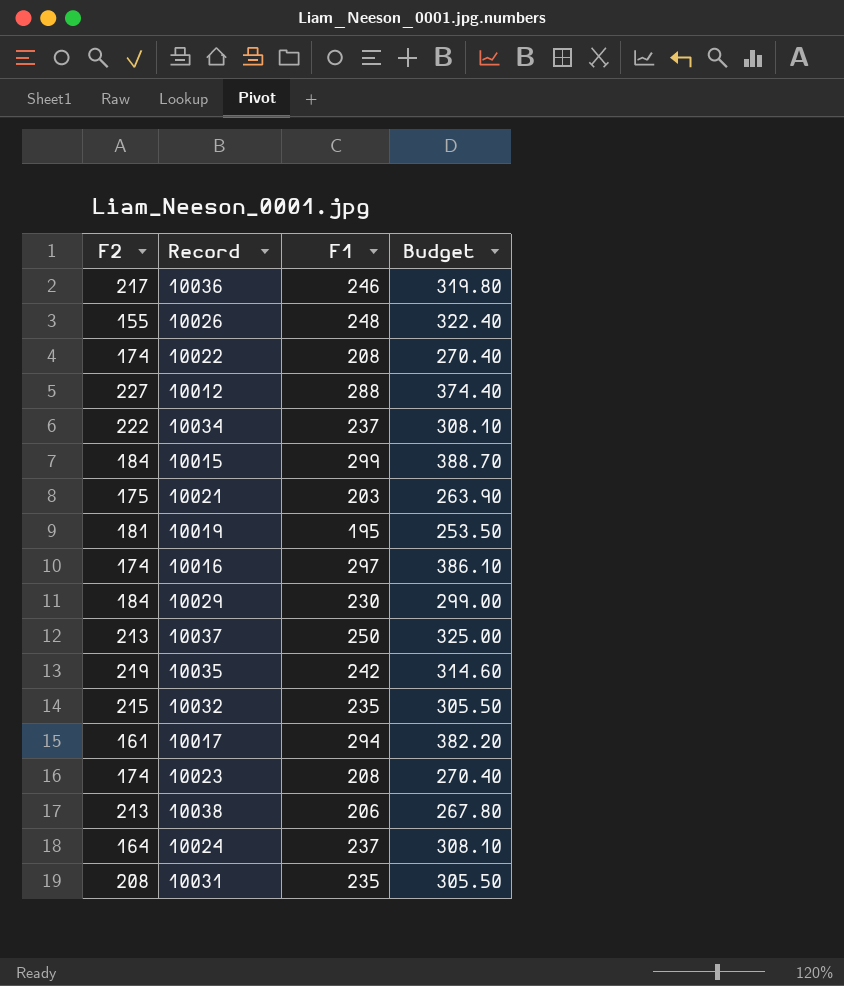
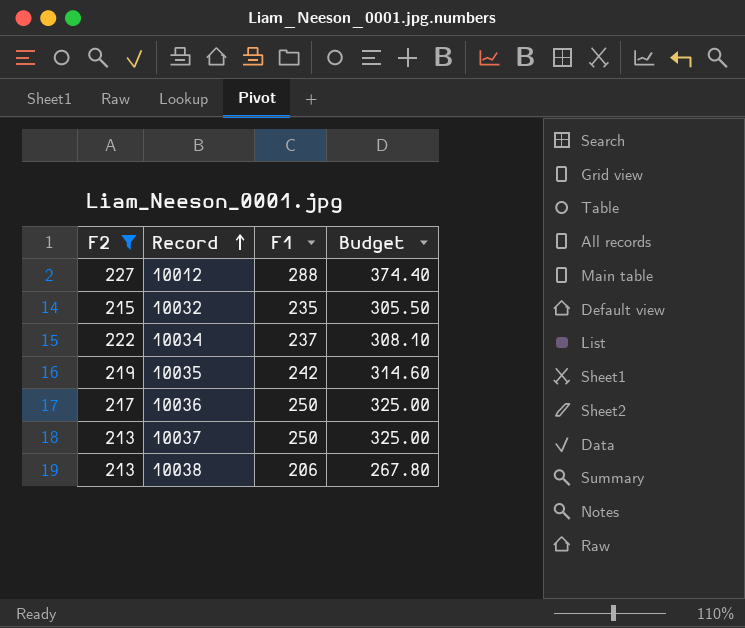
filter: none -> F2 >= 213
row order: none -> Record ascending
10036 | F1: 246 -> 250
10036 | Budget: 319.80 -> 325.00

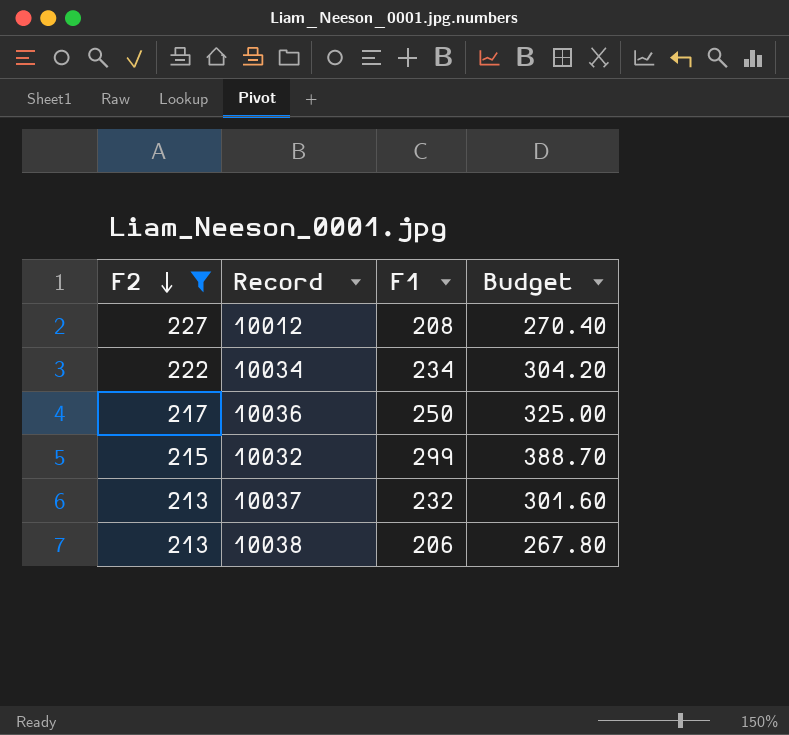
row order: Record ascending -> F2 descending
row 10035: 219 | 242 | 314.60 -> none
10012 | F1: 288 -> 208
10012 | Budget: 374.40 -> 270.40
10034 | F1: 237 -> 234
10034 | Budget: 308.10 -> 304.20
10032 | F1: 235 -> 299
10032 | Budget: 305.50 -> 388.70
10037 | F1: 250 -> 232
10037 | Budget: 325.00 -> 301.60

